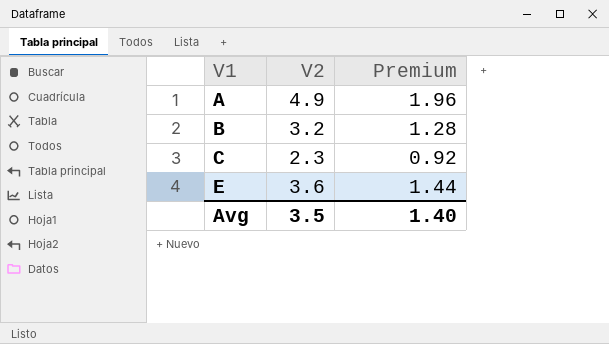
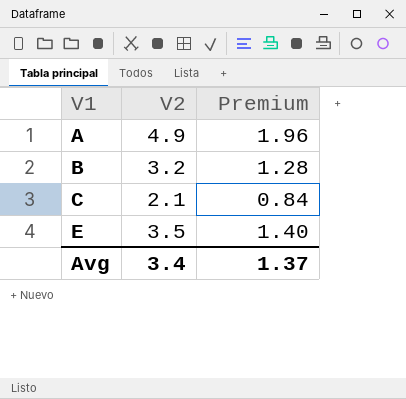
C | V2: 2.3 -> 2.1
C | Premium: 0.92 -> 0.84
E | V2: 3.6 -> 3.5
E | Premium: 1.44 -> 1.40
Avg | V2: 3.5 -> 3.4
Avg | Premium: 1.40 -> 1.37

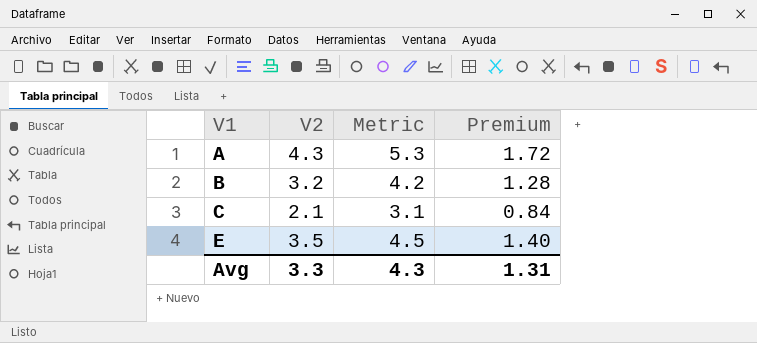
column Metric | formula: none -> [V2] + 1
A | V2: 4.9 -> 4.3
A | Premium: 1.96 -> 1.72
Avg | V2: 3.4 -> 3.3
Avg | Premium: 1.37 -> 1.31

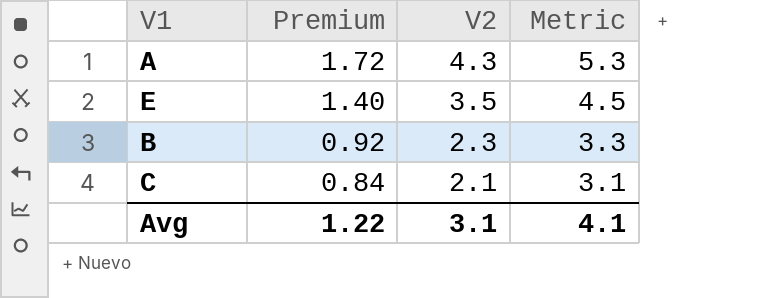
row order: V1 ascending -> Premium descending
column Premium | position: 4 -> 2
B | Premium: 1.28 -> 0.92
B | V2: 3.2 -> 2.3
B | Metric: 4.2 -> 3.3
Avg | Premium: 1.31 -> 1.22
Avg | V2: 3.3 -> 3.1
Avg | Metric: 4.3 -> 4.1

